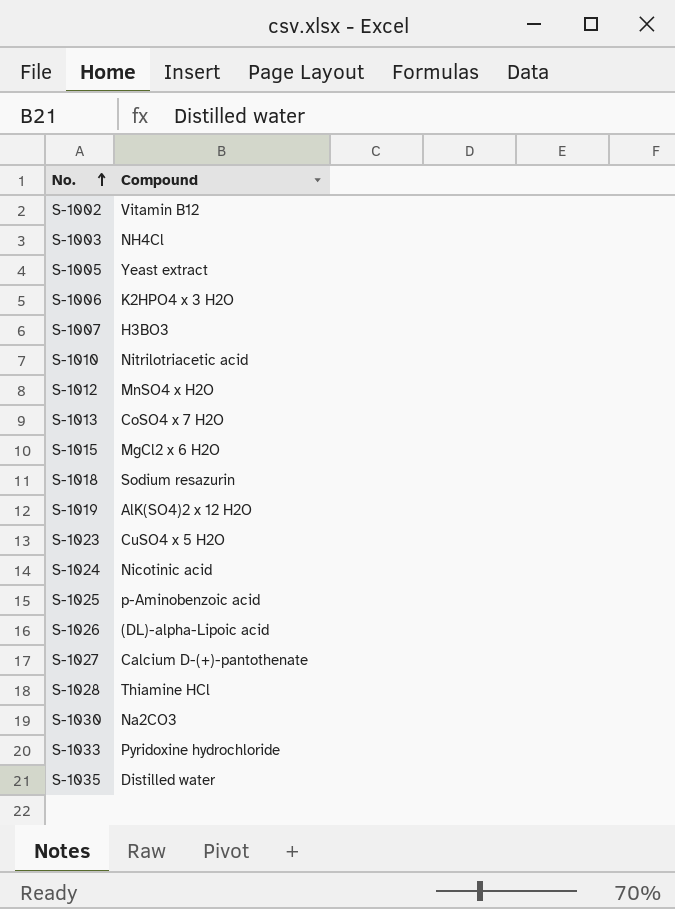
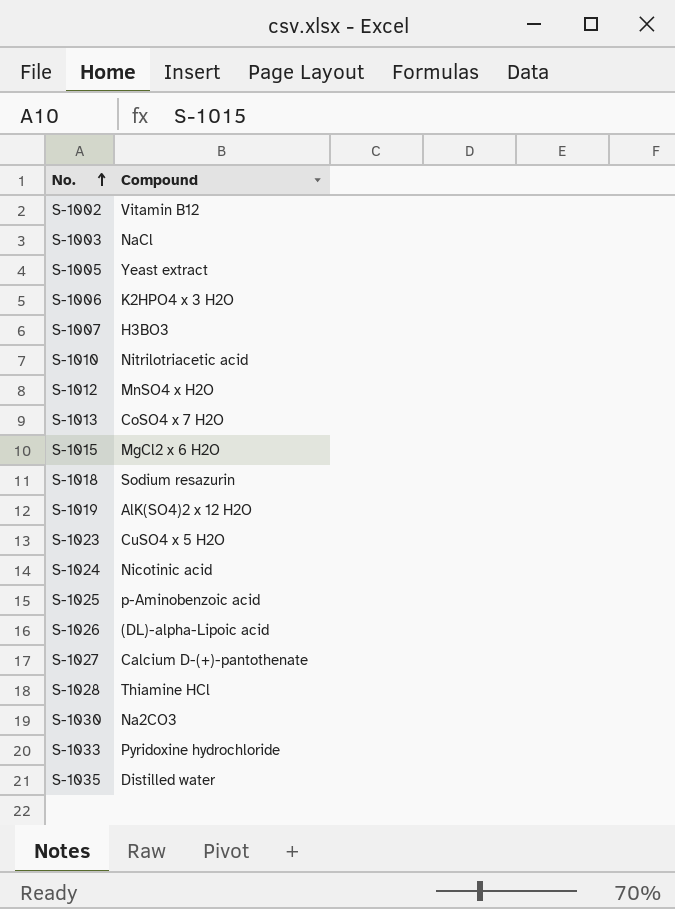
S-1003 | Compound: NH4Cl -> NaCl

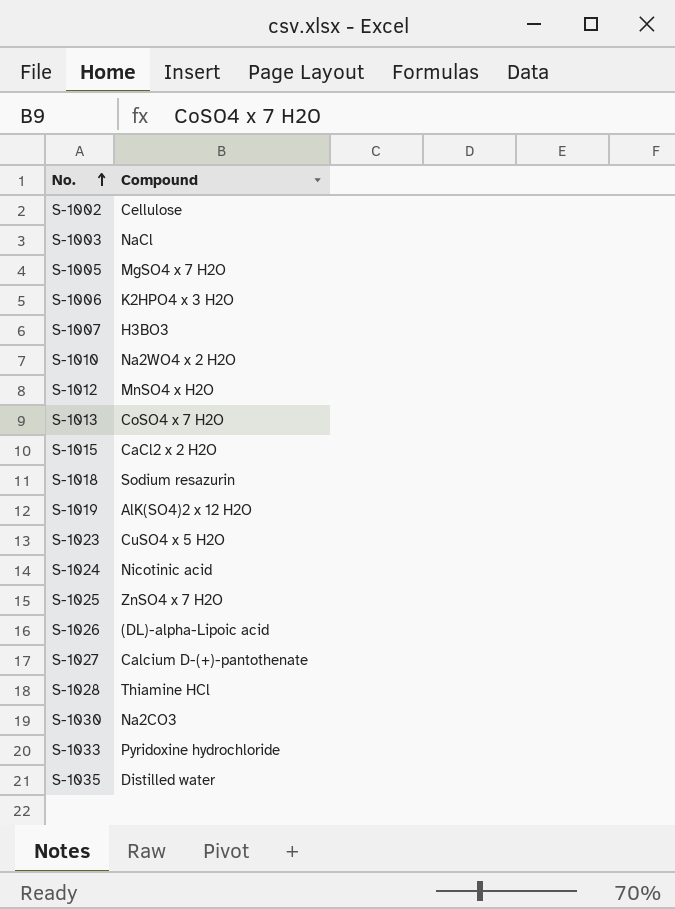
S-1002 | Compound: Vitamin B12 -> Cellulose
S-1005 | Compound: Yeast extract -> MgSO4 x 7 H2O
S-1010 | Compound: Nitrilotriacetic acid -> Na2WO4 x 2 H2O
S-1015 | Compound: MgCl2 x 6 H2O -> CaCl2 x 2 H2O
S-1025 | Compound: p-Aminobenzoic acid -> ZnSO4 x 7 H2O

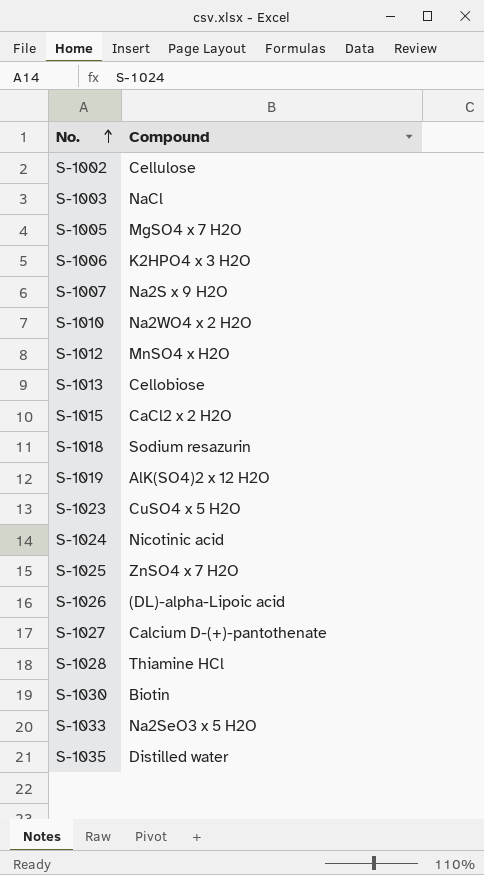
S-1007 | Compound: H3BO3 -> Na2S x 9 H2O
S-1013 | Compound: CoSO4 x 7 H2O -> Cellobiose
S-1030 | Compound: Na2CO3 -> Biotin
S-1033 | Compound: Pyridoxine hydrochloride -> Na2SeO3 x 5 H2O

